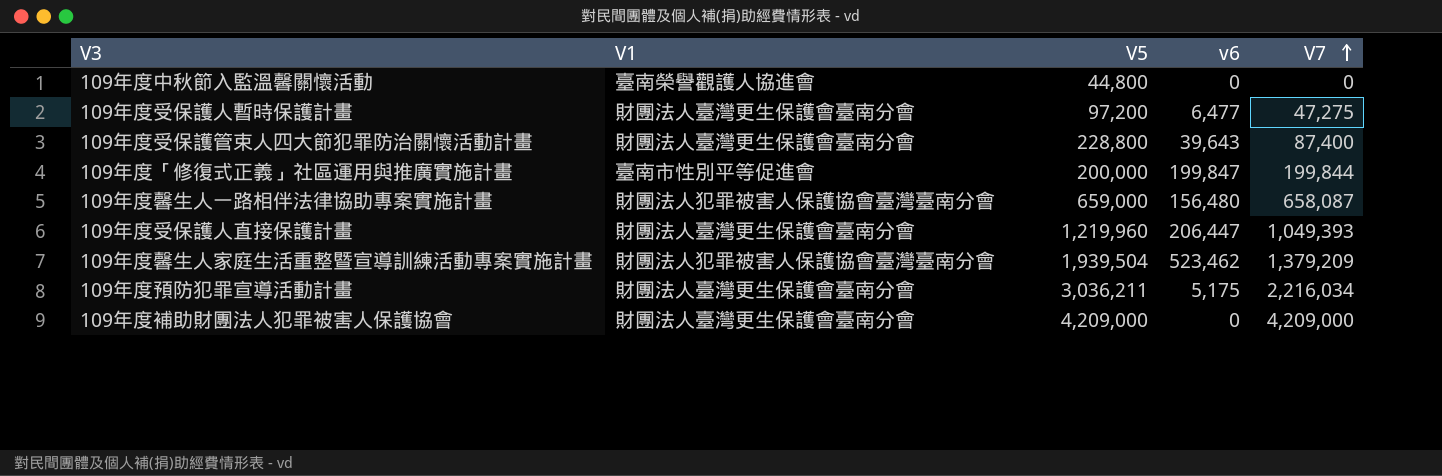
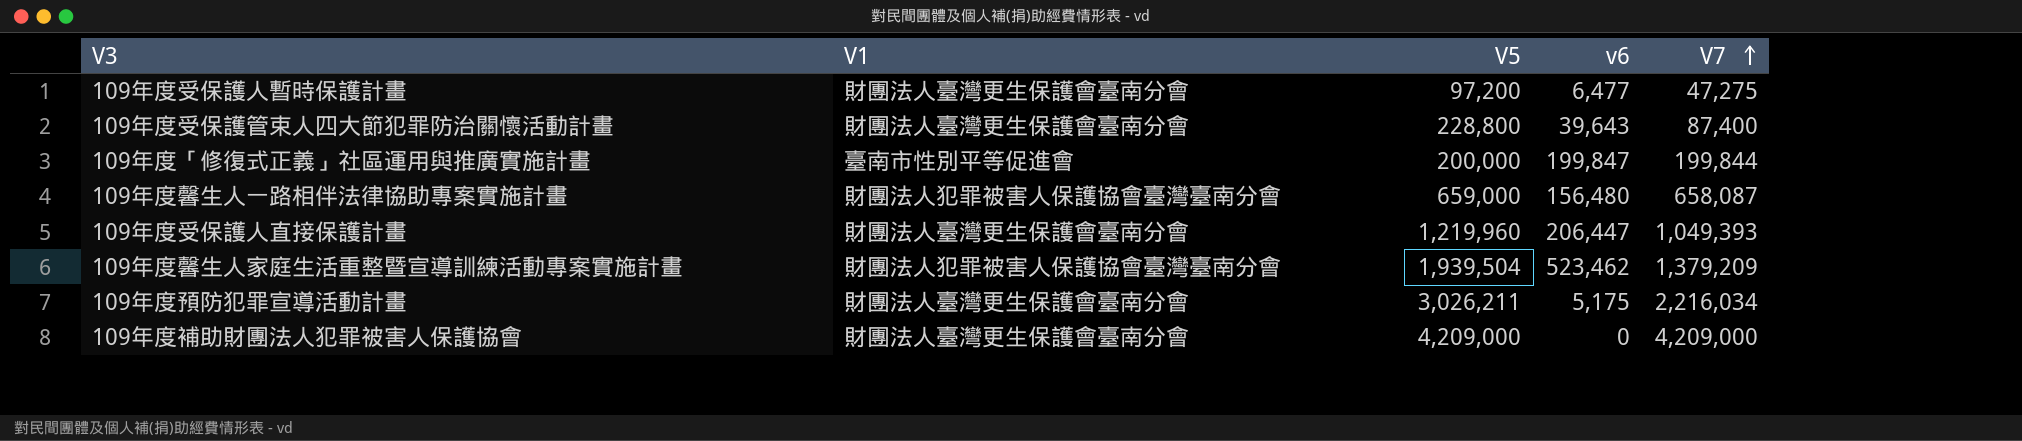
row 109年度中秋節入監溫馨關懷活動: 臺南榮譽觀護人協進會 | 44,800 | 0 | 0 -> none
109年度預防犯罪宣導活動計畫 | V5: 3,036,211 -> 3,026,211

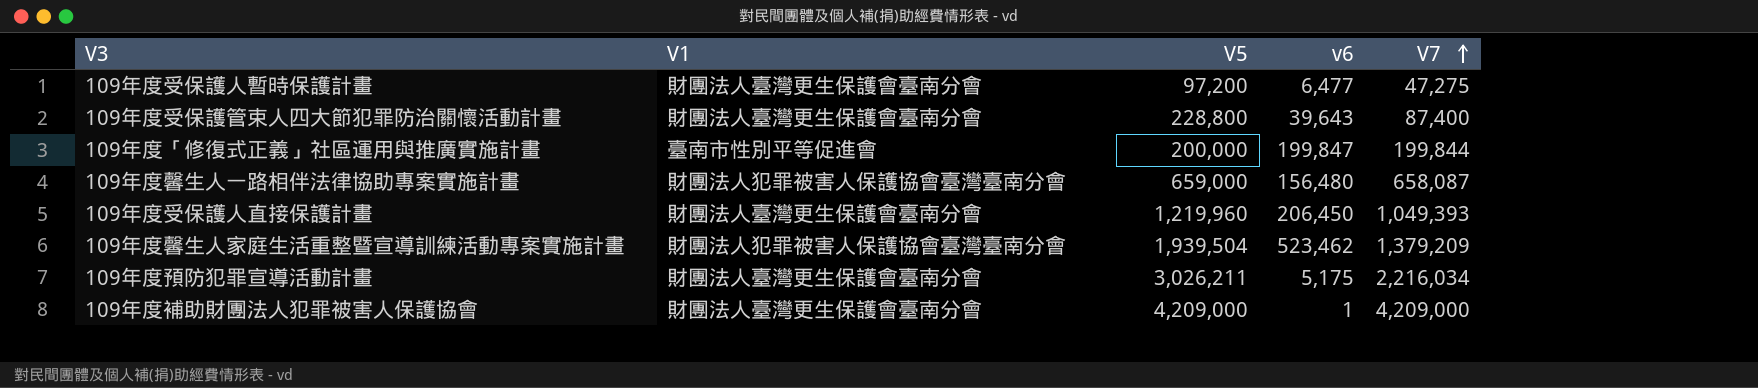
109年度受保護人直接保護計畫 | v6: 206,447 -> 206,450
109年度補助財團法人犯罪被害人保護協會 | v6: 0 -> 1

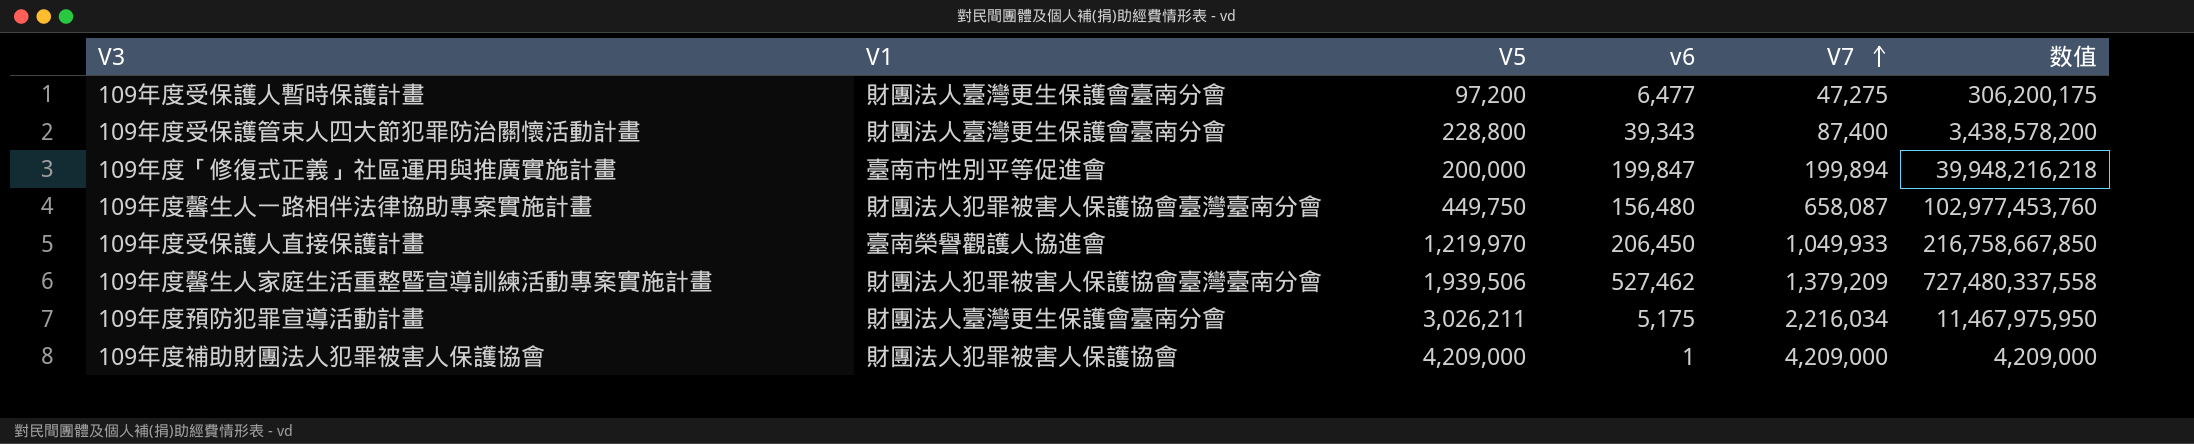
column 数值 | formula: none -> [v6] * [V7]
109年度受保護管束人四大節犯罪防治關懷活動計畫 | v6: 39,643 -> 39,343
109年度「修復式正義」社區運用與推廣實施計畫 | V7: 199,844 -> 199,894
109年度馨生人一路相伴法律協助專案實施計畫 | V5: 659,000 -> 449,750
109年度受保護人直接保護計畫 | V1: 財團法人臺灣更生保護會臺南分會 -> 臺南榮譽觀護人協進會
109年度受保護人直接保護計畫 | V5: 1,219,960 -> 1,219,970
109年度受保護人直接保護計畫 | V7: 1,049,393 -> 1,049,933
109年度馨生人家庭生活重整暨宣導訓練活動專案實施計畫 | V5: 1,939,504 -> 1,939,506
109年度馨生人家庭生活重整暨宣導訓練活動專案實施計畫 | v6: 523,462 -> 527,462
109年度補助財團法人犯罪被害人保護協會 | V1: 財團法人臺灣更生保護會臺南分會 -> 財團法人犯罪被害人保護協會

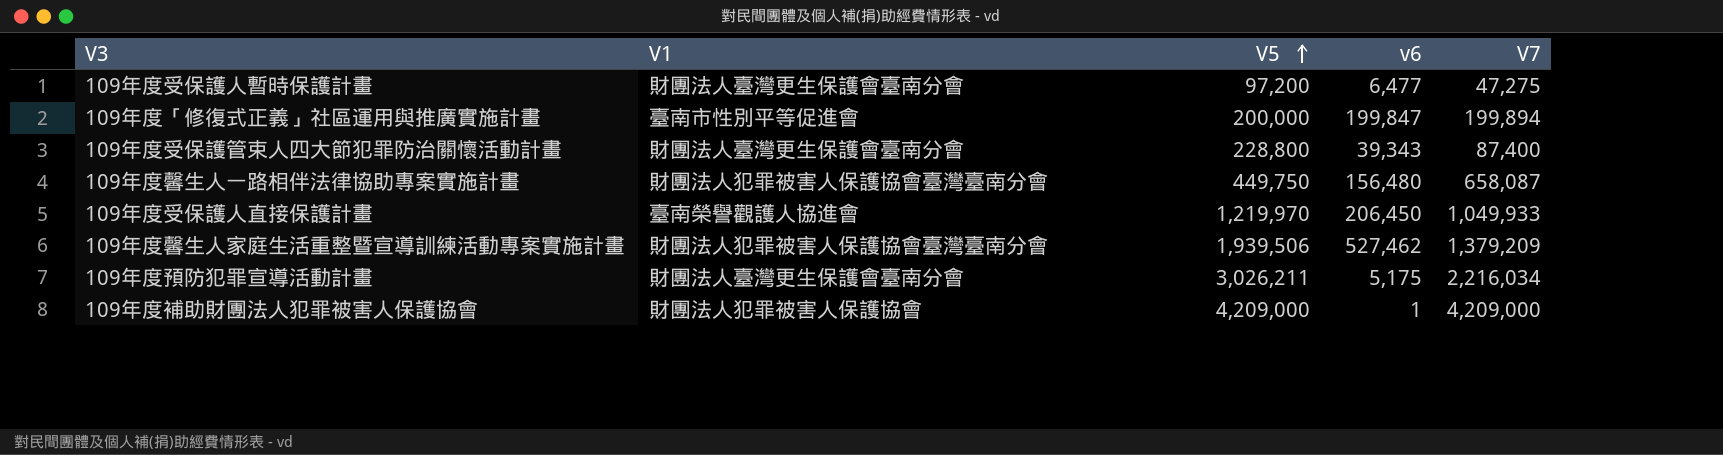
row order: V7 ascending -> V5 ascending
column 数值 | formula: [v6] * [V7] -> none

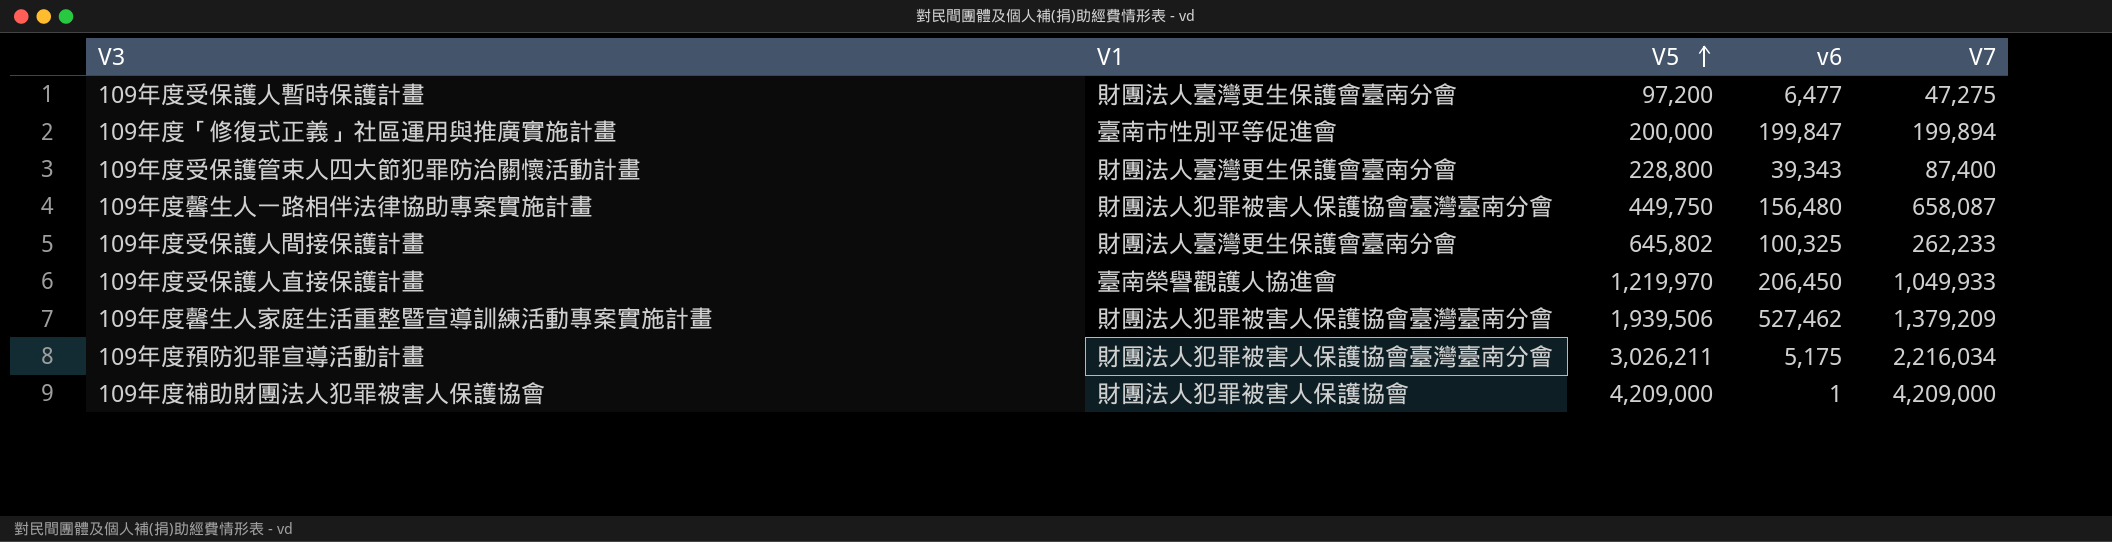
row 109年度受保護人間接保護計畫: none -> 財團法人臺灣更生保護會臺南分會 | 645,802 | 100,325 | 262,233
109年度預防犯罪宣導活動計畫 | V1: 財團法人臺灣更生保護會臺南分會 -> 財團法人犯罪被害人保護協會臺灣臺南分會

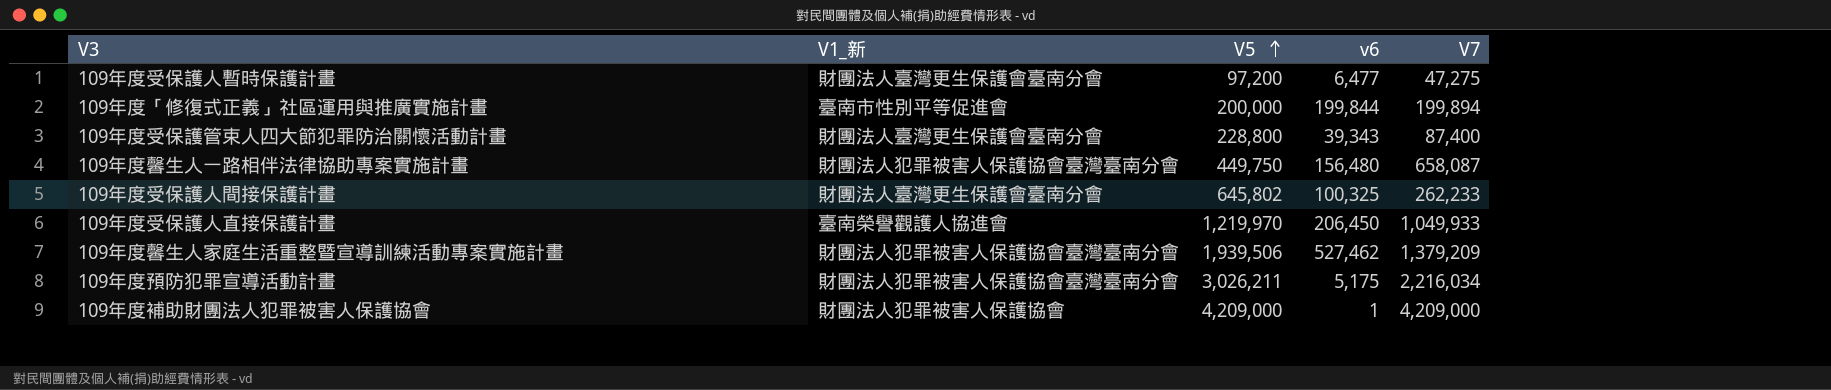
column name: V1 -> V1_新
109年度「修復式正義」社區運用與推廣實施計畫 | v6: 199,847 -> 199,844

